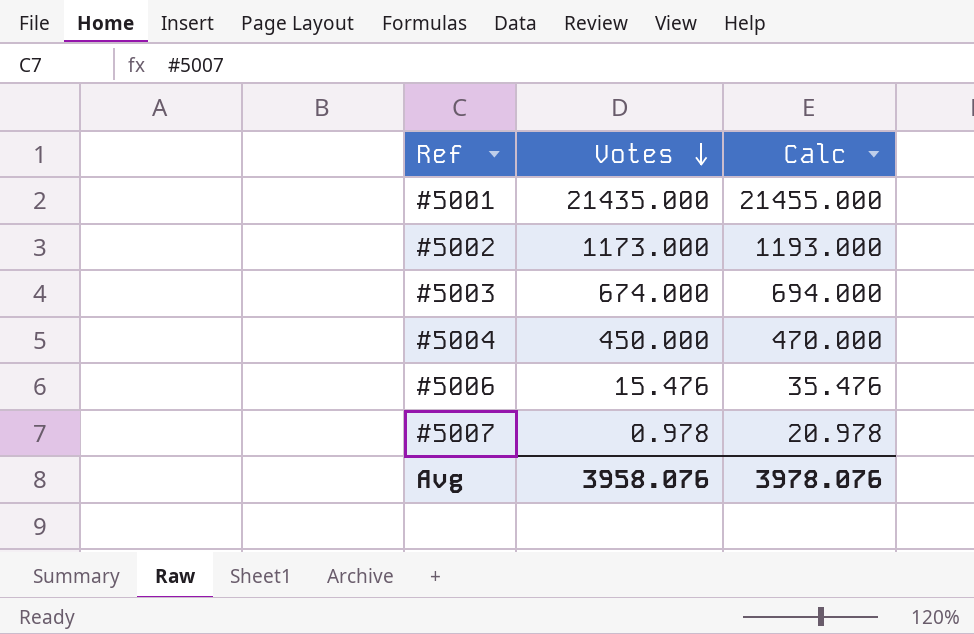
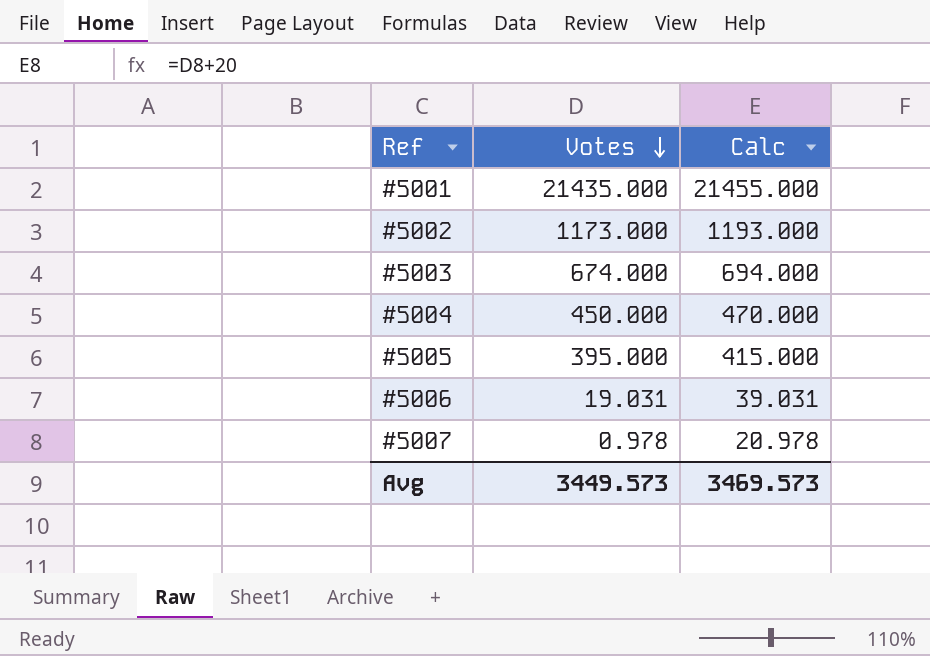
row #5005: none -> 395.000 | 415.000
#5006 | Votes: 15.476 -> 19.031
#5006 | Calc: 35.476 -> 39.031
Avg | Votes: 3958.076 -> 3449.573
Avg | Calc: 3978.076 -> 3469.573

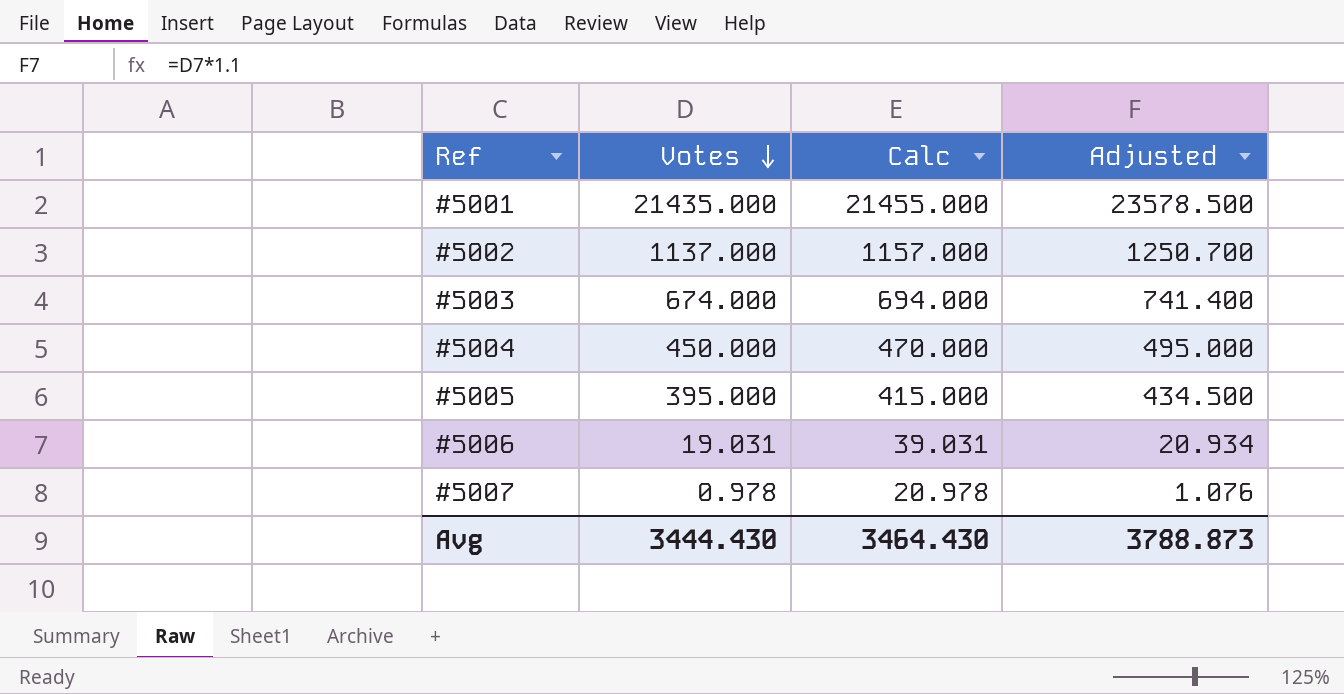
column Adjusted | formula: none -> [Votes] * 1.1
#5002 | Votes: 1173.000 -> 1137.000
#5002 | Calc: 1193.000 -> 1157.000
Avg | Votes: 3449.573 -> 3444.430
Avg | Calc: 3469.573 -> 3464.430

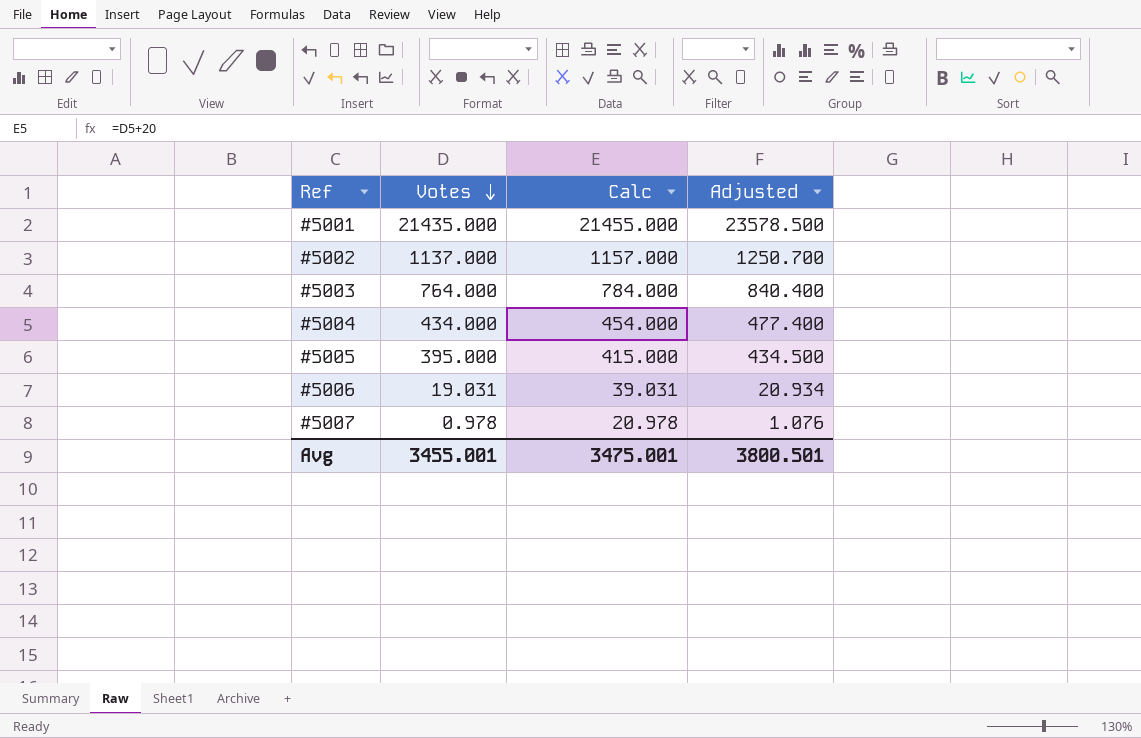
#5003 | Votes: 674.000 -> 764.000
#5003 | Calc: 694.000 -> 784.000
#5003 | Adjusted: 741.400 -> 840.400
#5004 | Votes: 450.000 -> 434.000
#5004 | Calc: 470.000 -> 454.000
#5004 | Adjusted: 495.000 -> 477.400
Avg | Votes: 3444.430 -> 3455.001
Avg | Calc: 3464.430 -> 3475.001
Avg | Adjusted: 3788.873 -> 3800.501

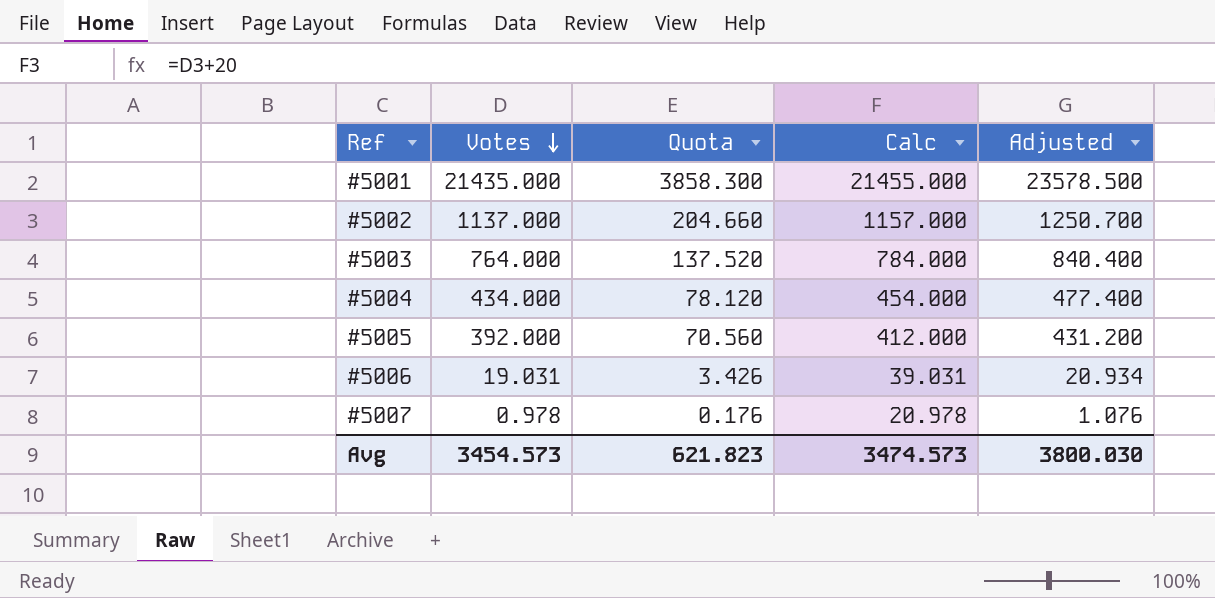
column Quota | formula: none -> [Votes] * 0.18
#5005 | Votes: 395.000 -> 392.000
#5005 | Calc: 415.000 -> 412.000
#5005 | Adjusted: 434.500 -> 431.200
Avg | Votes: 3455.001 -> 3454.573
Avg | Calc: 3475.001 -> 3474.573
Avg | Adjusted: 3800.501 -> 3800.030

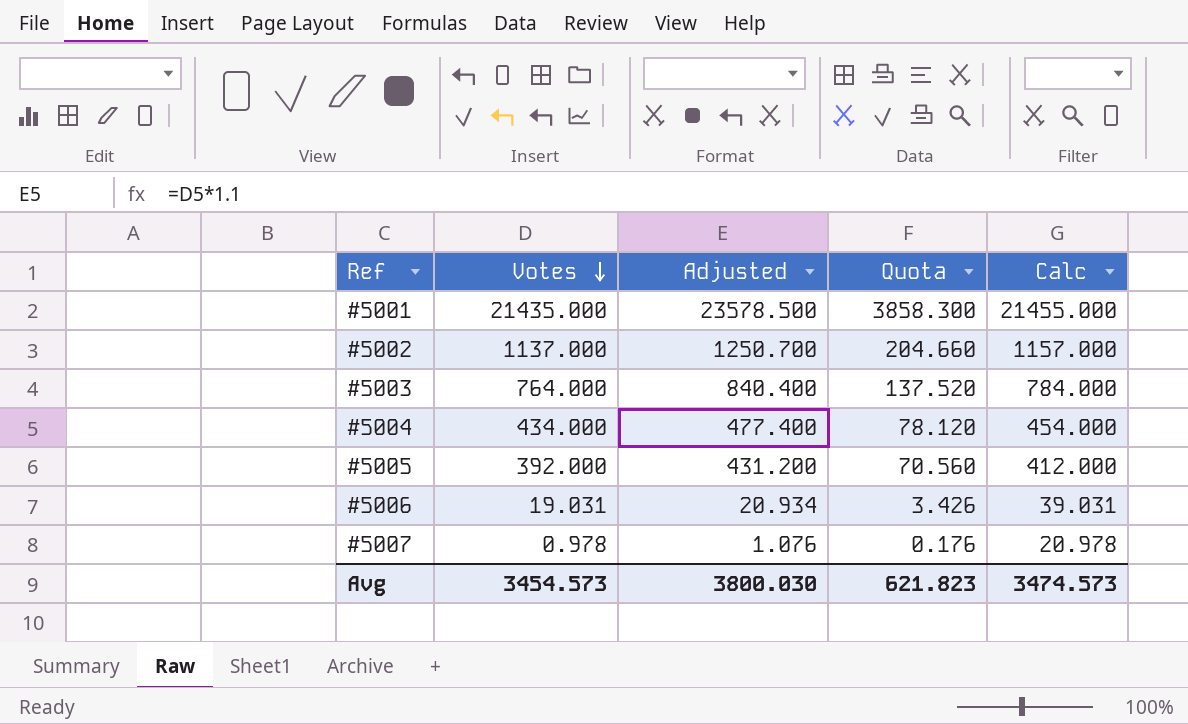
column Adjusted | position: 5 -> 3

